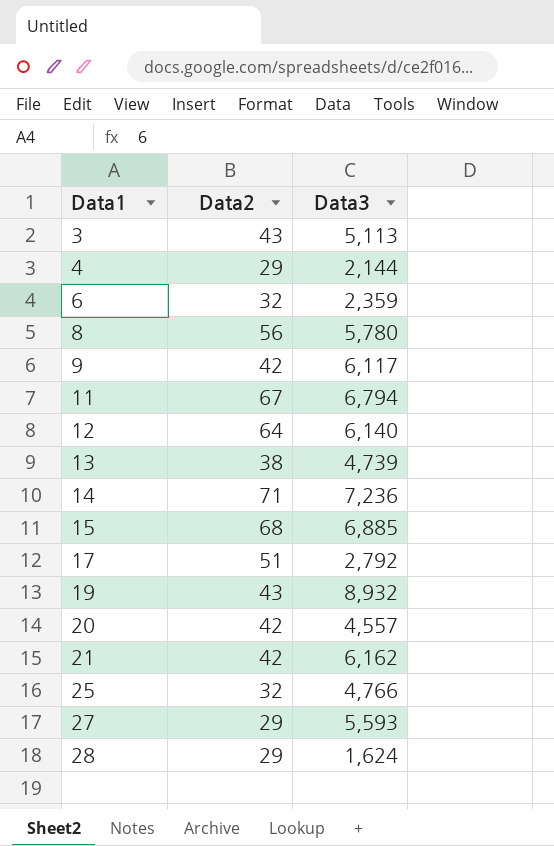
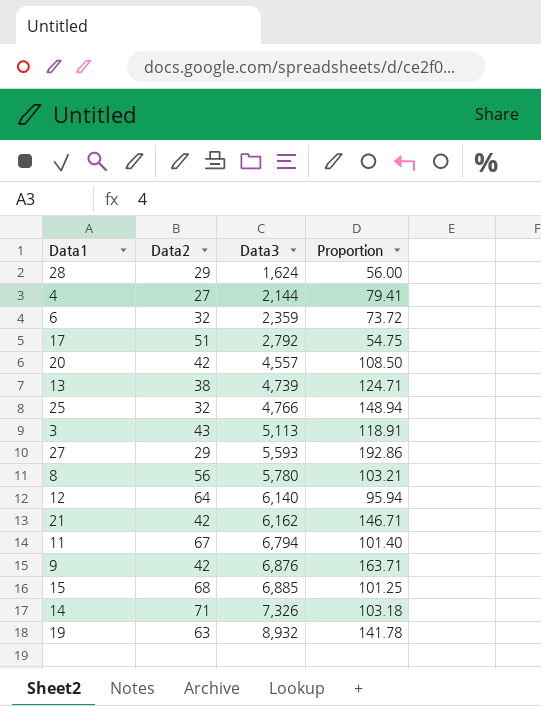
row order: Data1 ascending -> Data3 ascending
column Proportion | formula: none -> [Data3] / [Data2]
4 | Data2: 29 -> 27
9 | Data3: 6,117 -> 6,876
14 | Data3: 7,236 -> 7,326
19 | Data2: 43 -> 63

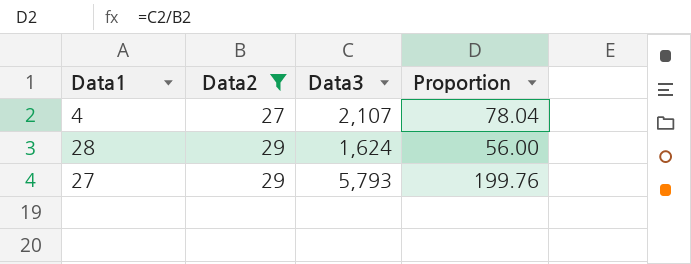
filter: none -> Data2 <= 29
row order: Data3 ascending -> Data2 ascending
4 | Data3: 2,144 -> 2,107
4 | Proportion: 79.41 -> 78.04
27 | Data3: 5,593 -> 5,793
27 | Proportion: 192.86 -> 199.76

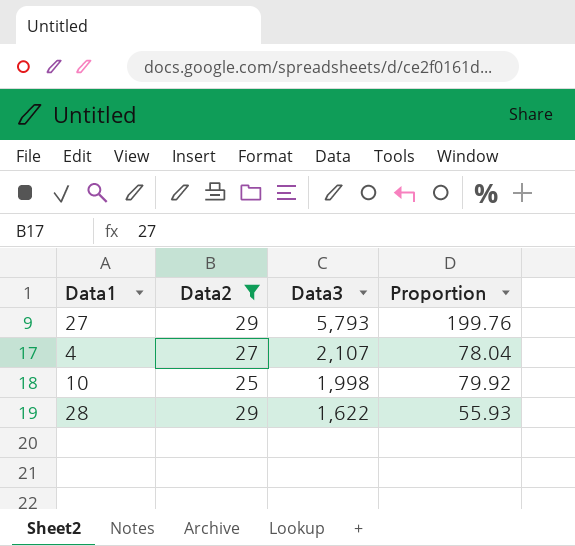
row order: Data2 ascending -> Data3 descending
row 10: none -> 25 | 1,998 | 79.92
28 | Data3: 1,624 -> 1,622
28 | Proportion: 56.00 -> 55.93

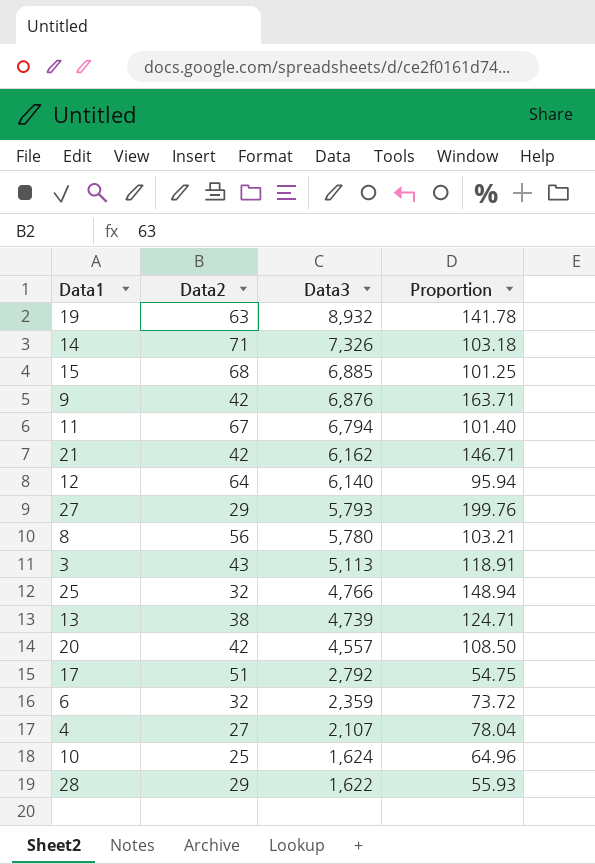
filter: Data2 <= 29 -> none
10 | Data3: 1,998 -> 1,624
10 | Proportion: 79.92 -> 64.96

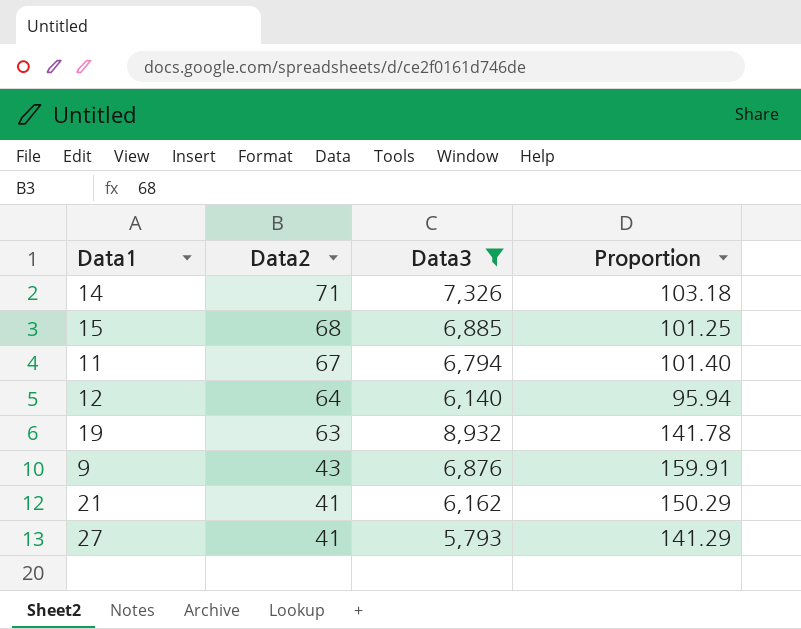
filter: none -> Data3 >= 5,793
row order: Data3 descending -> Data2 descending
9 | Data2: 42 -> 43
9 | Proportion: 163.71 -> 159.91
21 | Data2: 42 -> 41
21 | Proportion: 146.71 -> 150.29
27 | Data2: 29 -> 41
27 | Proportion: 199.76 -> 141.29

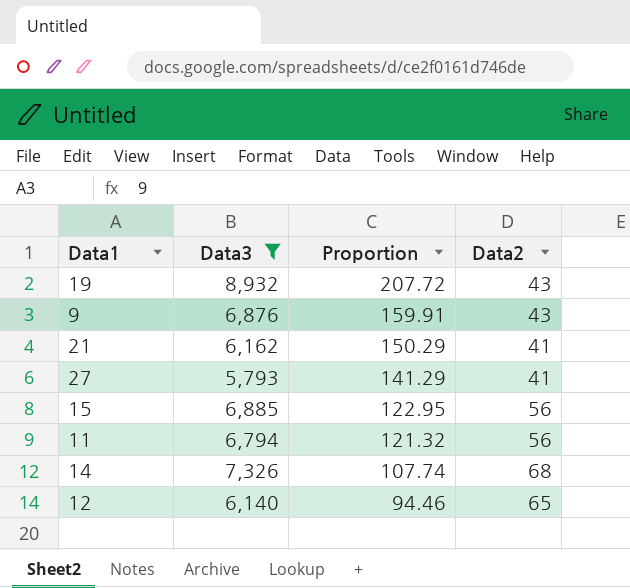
row order: Data2 descending -> Proportion descending
column Data2 | position: 2 -> 4
19 | Proportion: 141.78 -> 207.72
19 | Data2: 63 -> 43
15 | Proportion: 101.25 -> 122.95
15 | Data2: 68 -> 56
11 | Proportion: 101.40 -> 121.32
11 | Data2: 67 -> 56
14 | Proportion: 103.18 -> 107.74
14 | Data2: 71 -> 68
12 | Proportion: 95.94 -> 94.46
12 | Data2: 64 -> 65

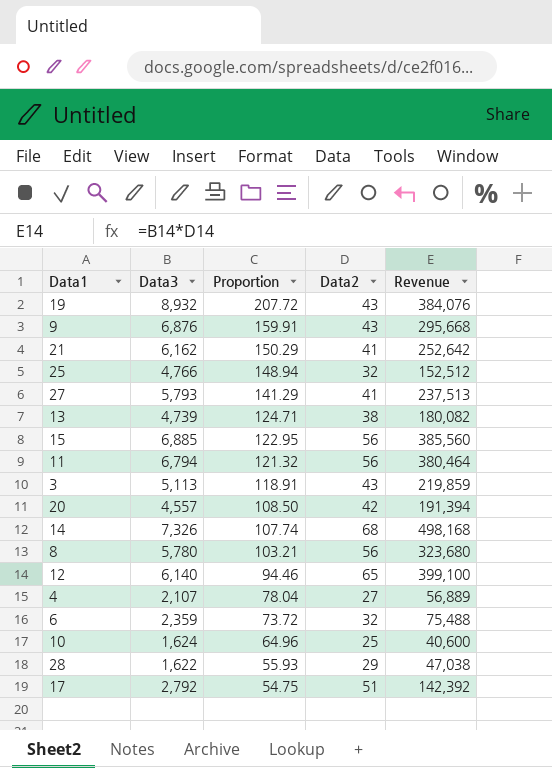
filter: Data3 >= 5,793 -> none
column Revenue | formula: none -> [Data3] * [Data2]

